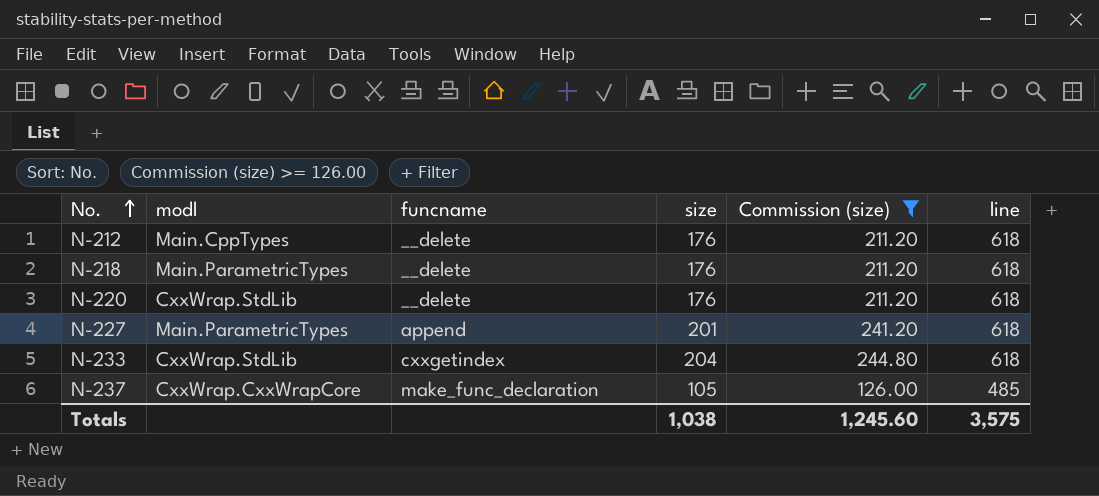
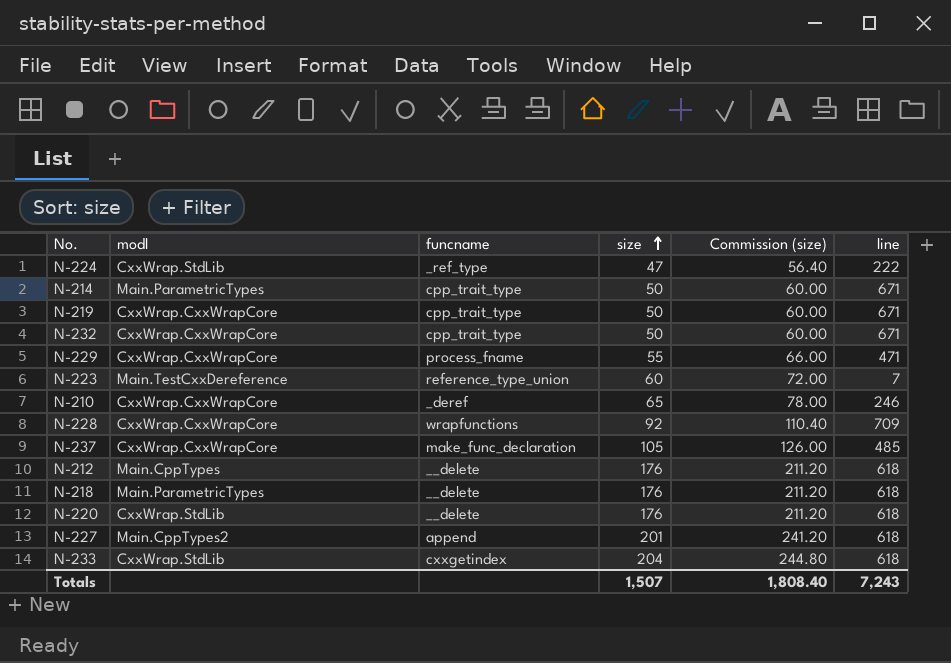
filter: Commission (size) >= 126.00 -> none
row order: No. ascending -> size ascending
N-227 | modl: Main.ParametricTypes -> Main.CppTypes2
Totals | size: 1,038 -> 1,507
Totals | Commission (size): 1,245.60 -> 1,808.40
Totals | line: 3,575 -> 7,243

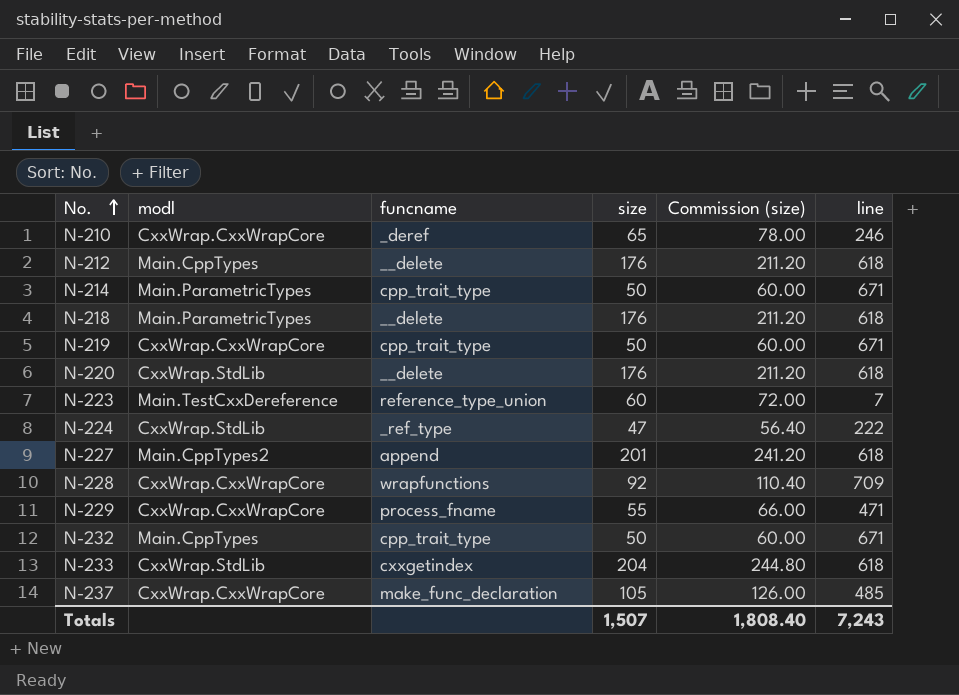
row order: size ascending -> No. ascending
N-232 | modl: CxxWrap.CxxWrapCore -> Main.CppTypes

